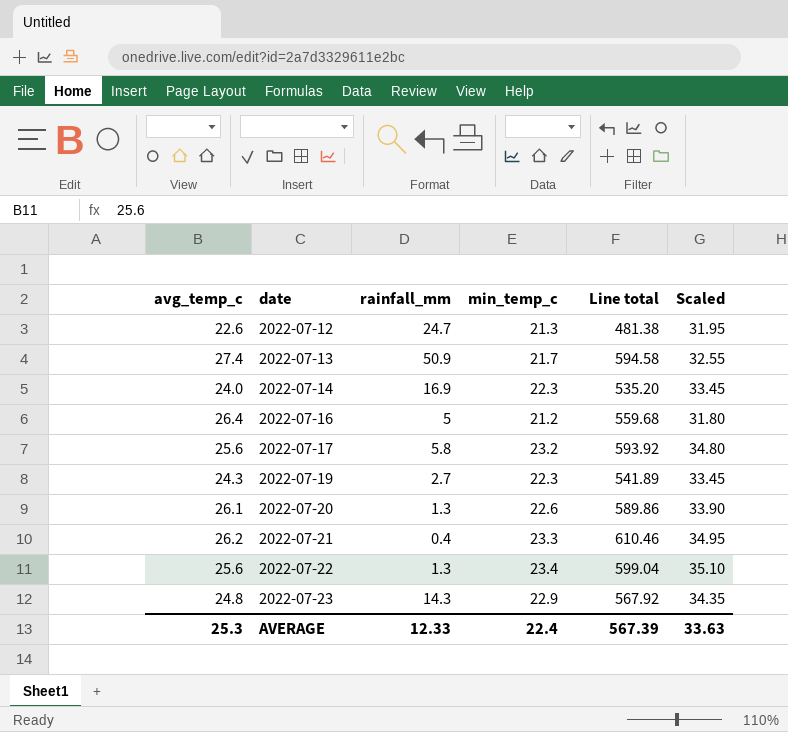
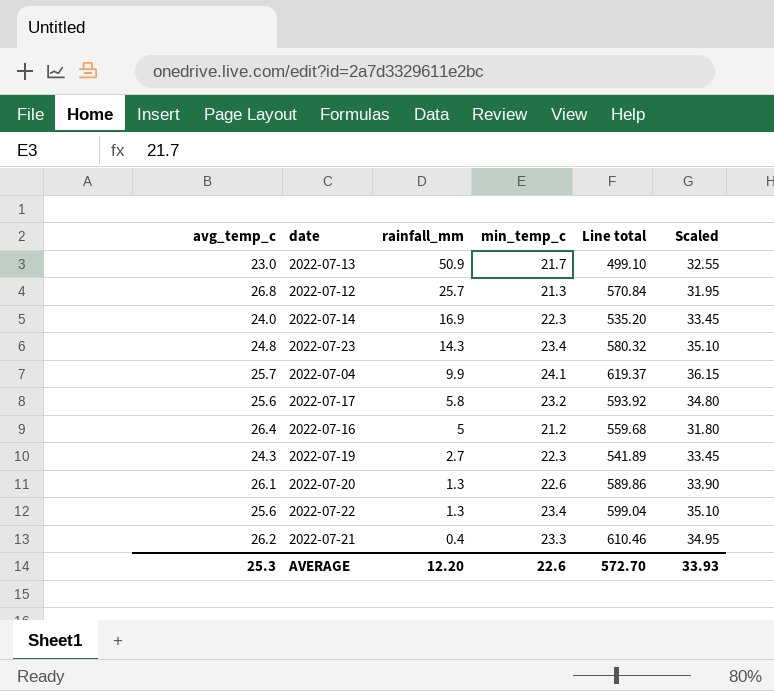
row order: date ascending -> rainfall_mm descending
2022-07-13 | avg_temp_c: 27.4 -> 23.0
2022-07-13 | Line total: 594.58 -> 499.10
2022-07-12 | avg_temp_c: 22.6 -> 26.8
2022-07-12 | rainfall_mm: 24.7 -> 25.7
2022-07-12 | Line total: 481.38 -> 570.84
2022-07-23 | min_temp_c: 22.9 -> 23.4
2022-07-23 | Line total: 567.92 -> 580.32
2022-07-23 | Scaled: 34.35 -> 35.10
row 2022-07-04: none -> 25.7 | 9.9 | 24.1 | 619.37 | 36.15
AVERAGE | rainfall_mm: 12.33 -> 12.20
AVERAGE | min_temp_c: 22.4 -> 22.6
AVERAGE | Line total: 567.39 -> 572.70
AVERAGE | Scaled: 33.63 -> 33.93

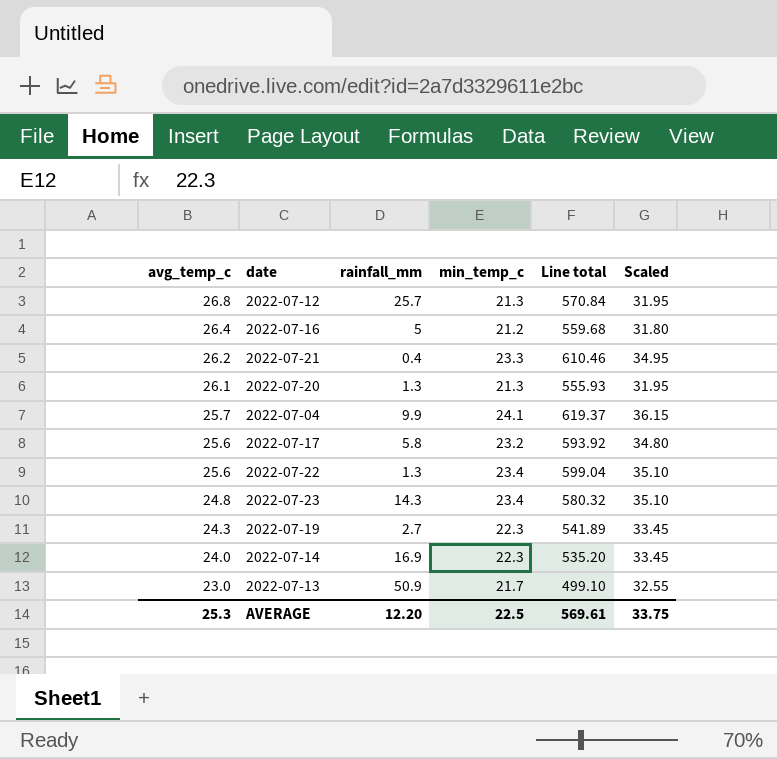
row order: rainfall_mm descending -> avg_temp_c descending
2022-07-20 | min_temp_c: 22.6 -> 21.3
2022-07-20 | Line total: 589.86 -> 555.93
2022-07-20 | Scaled: 33.90 -> 31.95
AVERAGE | min_temp_c: 22.6 -> 22.5
AVERAGE | Line total: 572.70 -> 569.61
AVERAGE | Scaled: 33.93 -> 33.75

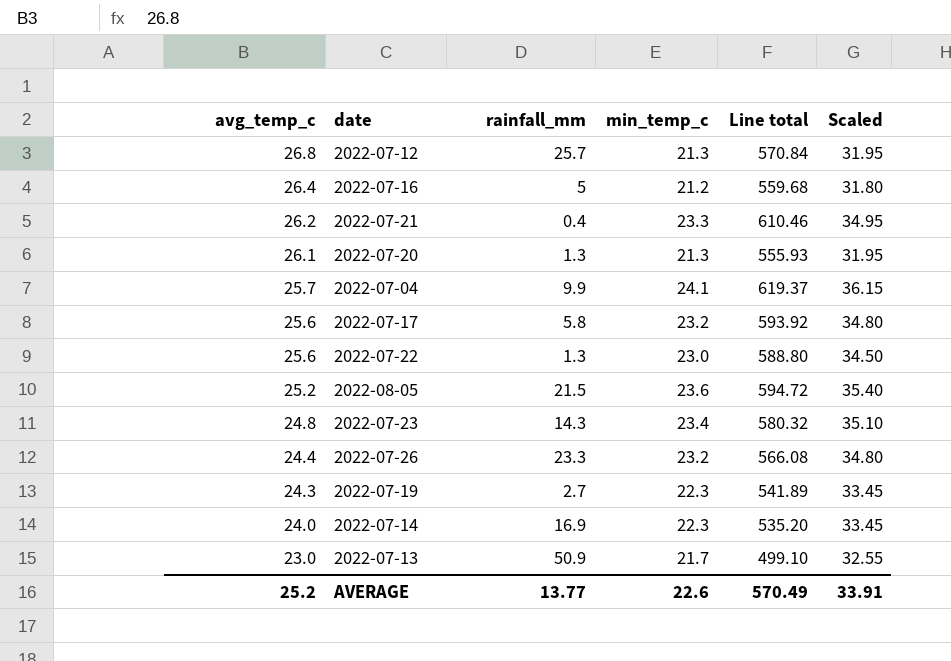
2022-07-22 | min_temp_c: 23.4 -> 23.0
2022-07-22 | Line total: 599.04 -> 588.80
2022-07-22 | Scaled: 35.10 -> 34.50
row 2022-08-05: none -> 25.2 | 21.5 | 23.6 | 594.72 | 35.40
row 2022-07-26: none -> 24.4 | 23.3 | 23.2 | 566.08 | 34.80
AVERAGE | avg_temp_c: 25.3 -> 25.2
AVERAGE | rainfall_mm: 12.20 -> 13.77
AVERAGE | min_temp_c: 22.5 -> 22.6
AVERAGE | Line total: 569.61 -> 570.49
AVERAGE | Scaled: 33.75 -> 33.91

